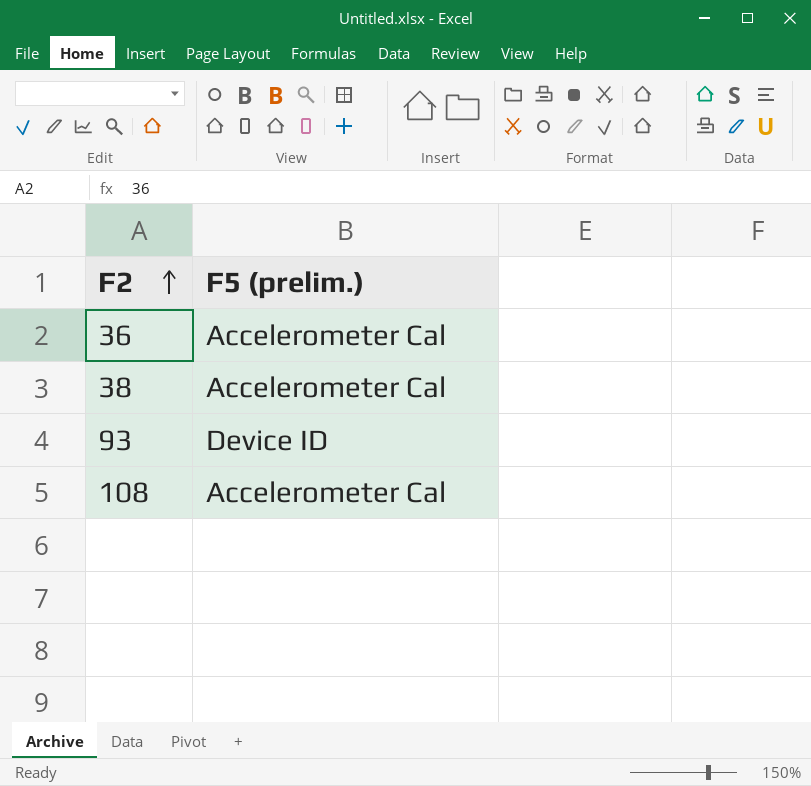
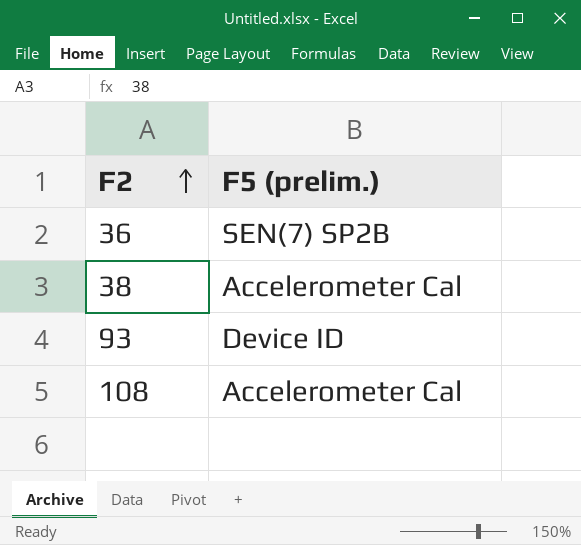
36 | F5 (prelim.): Accelerometer Cal -> SEN(7) SP2B

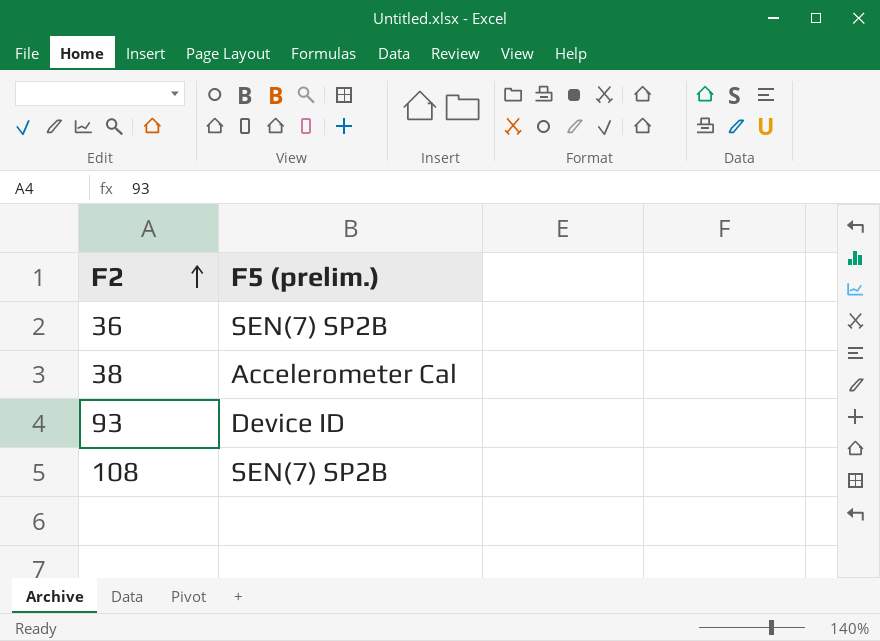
108 | F5 (prelim.): Accelerometer Cal -> SEN(7) SP2B

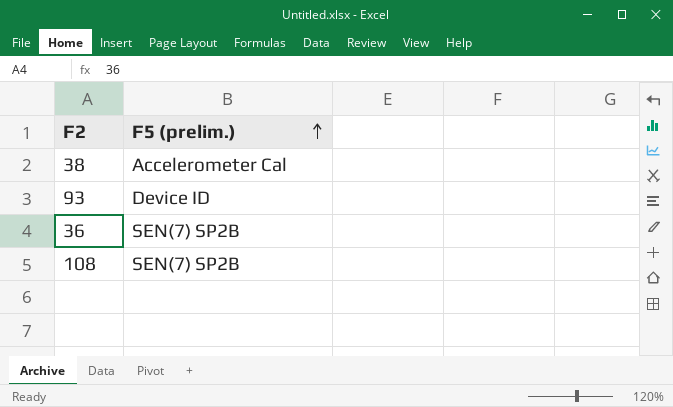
row order: F2 ascending -> F5 (prelim.) ascending

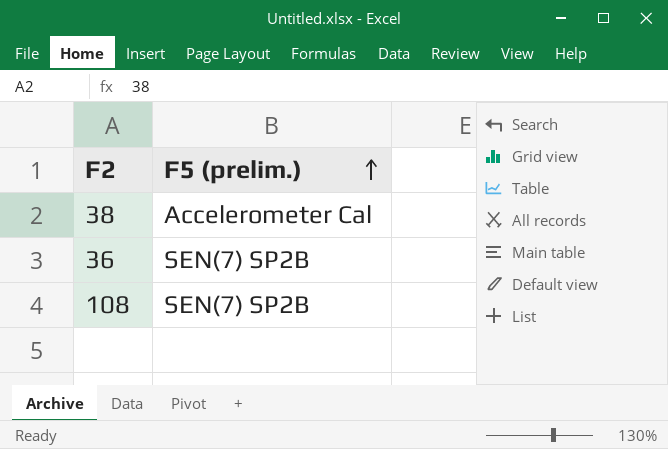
row 93: Device ID -> none

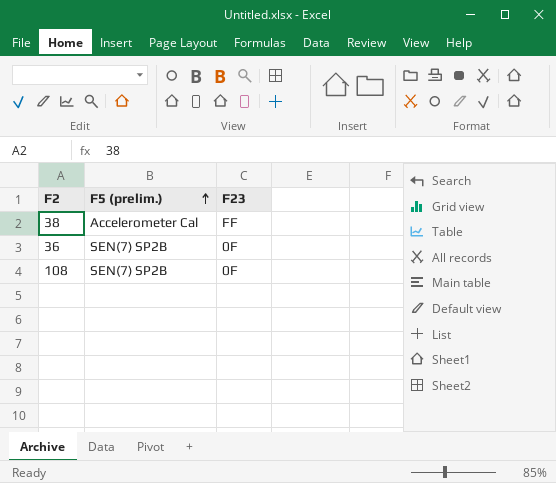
column F23 | position: none -> 3

